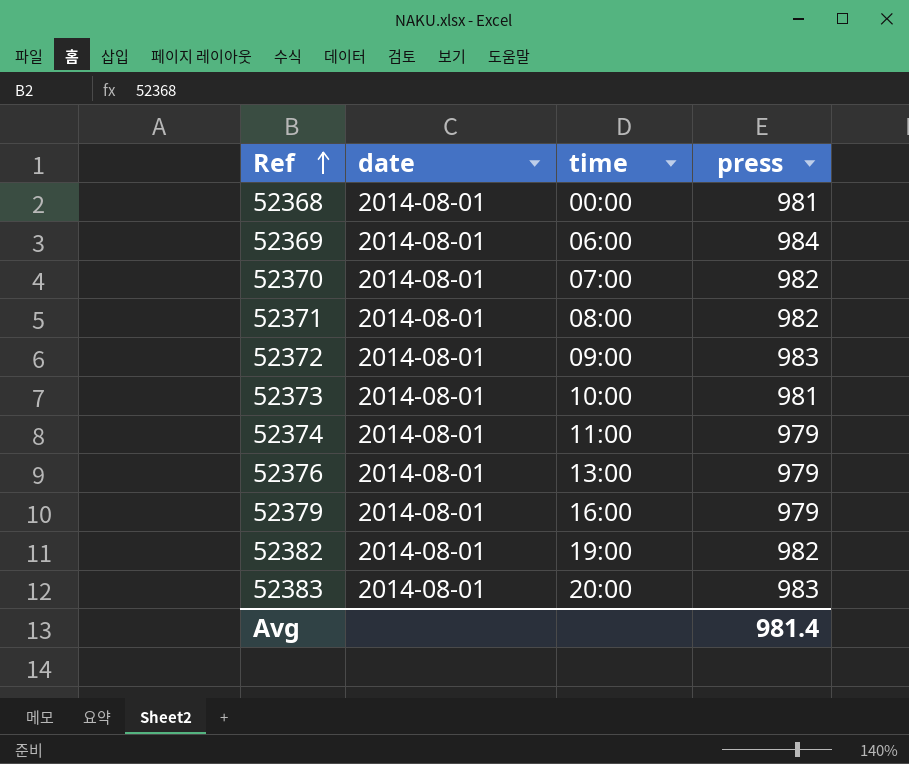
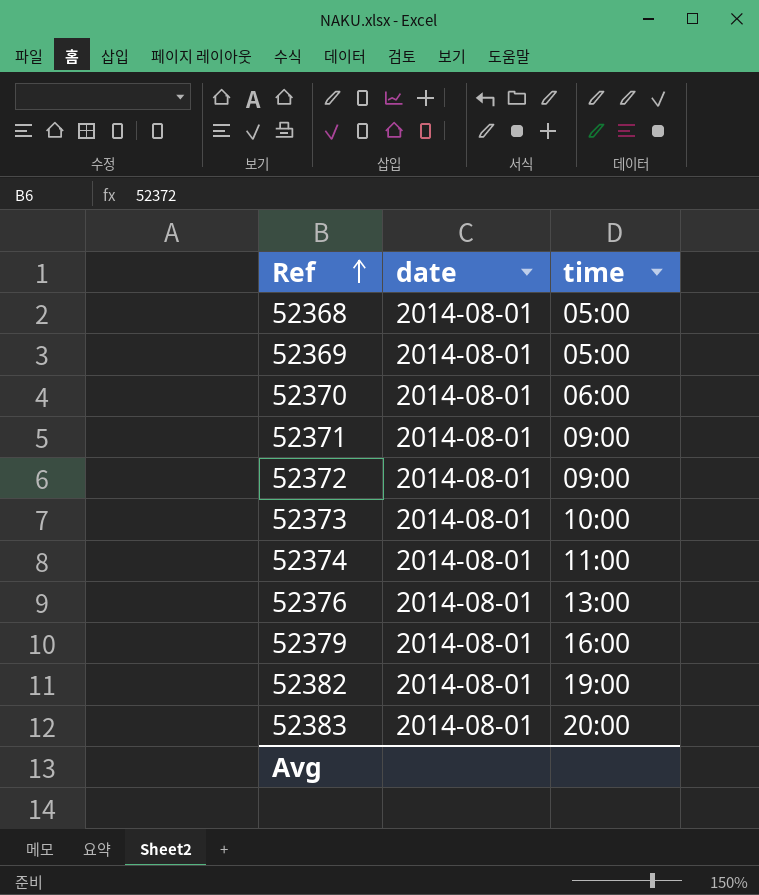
column press | position: 4 -> none
52368 | time: 00:00 -> 05:00
52369 | time: 06:00 -> 05:00
52370 | time: 07:00 -> 06:00
52371 | time: 08:00 -> 09:00

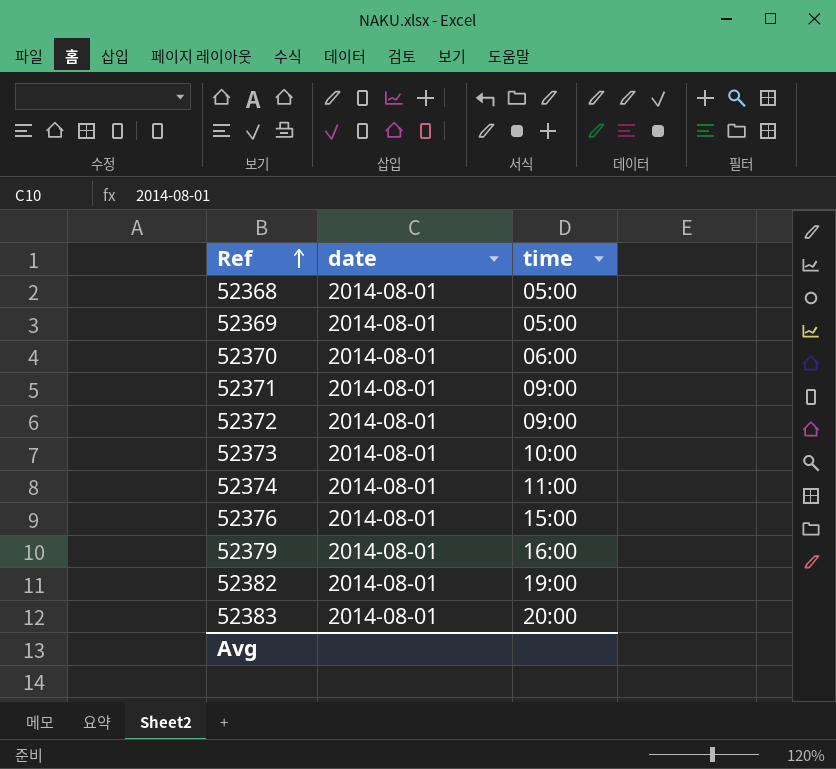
52376 | time: 13:00 -> 15:00

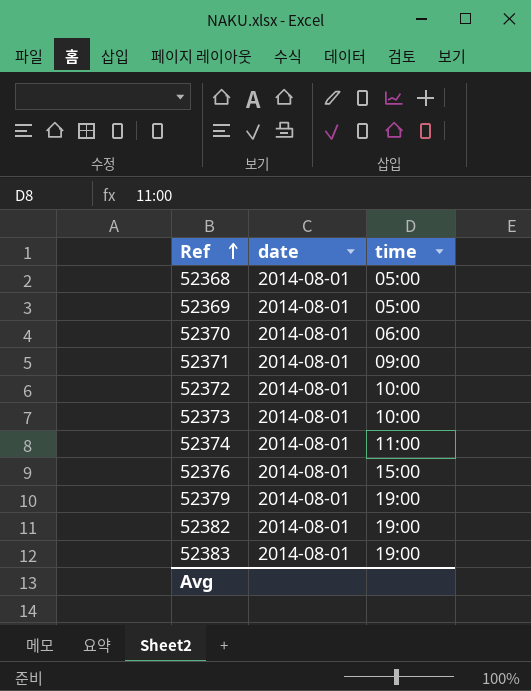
52372 | time: 09:00 -> 10:00
52379 | time: 16:00 -> 19:00
52383 | time: 20:00 -> 19:00

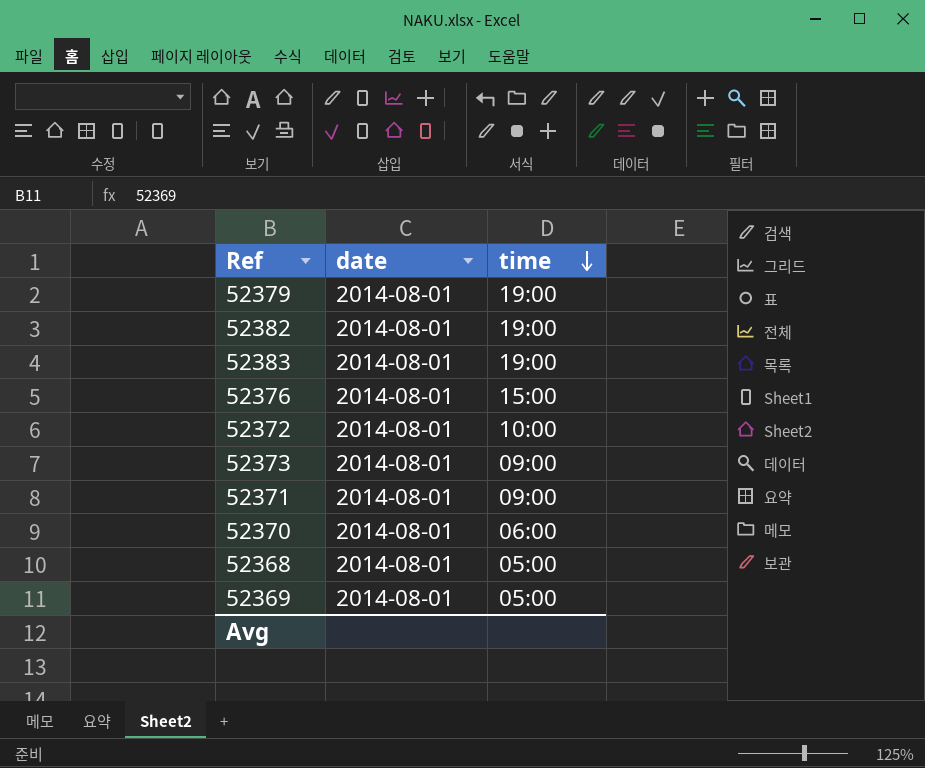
row order: Ref ascending -> time descending
row 52374: 2014-08-01 | 11:00 -> none
52373 | time: 10:00 -> 09:00

